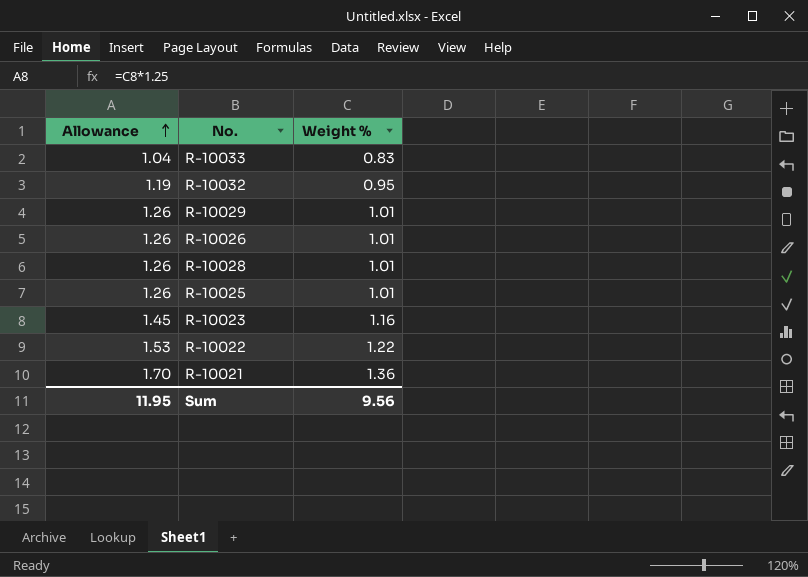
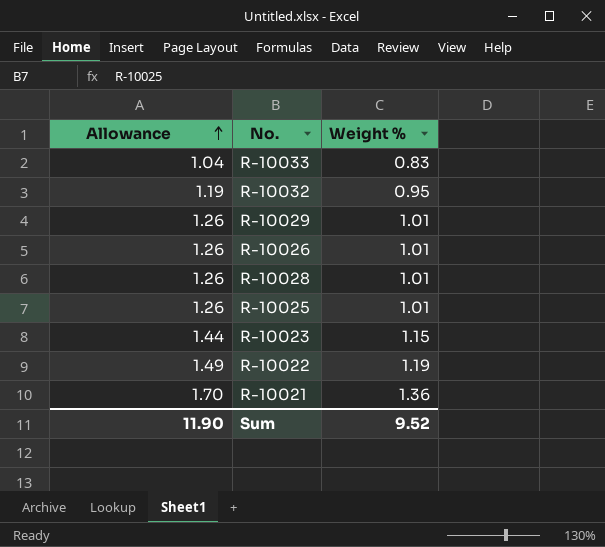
R-10023 | Allowance: 1.45 -> 1.44
R-10023 | Weight %: 1.16 -> 1.15
R-10022 | Allowance: 1.53 -> 1.49
R-10022 | Weight %: 1.22 -> 1.19
Sum | Allowance: 11.95 -> 11.90
Sum | Weight %: 9.56 -> 9.52

